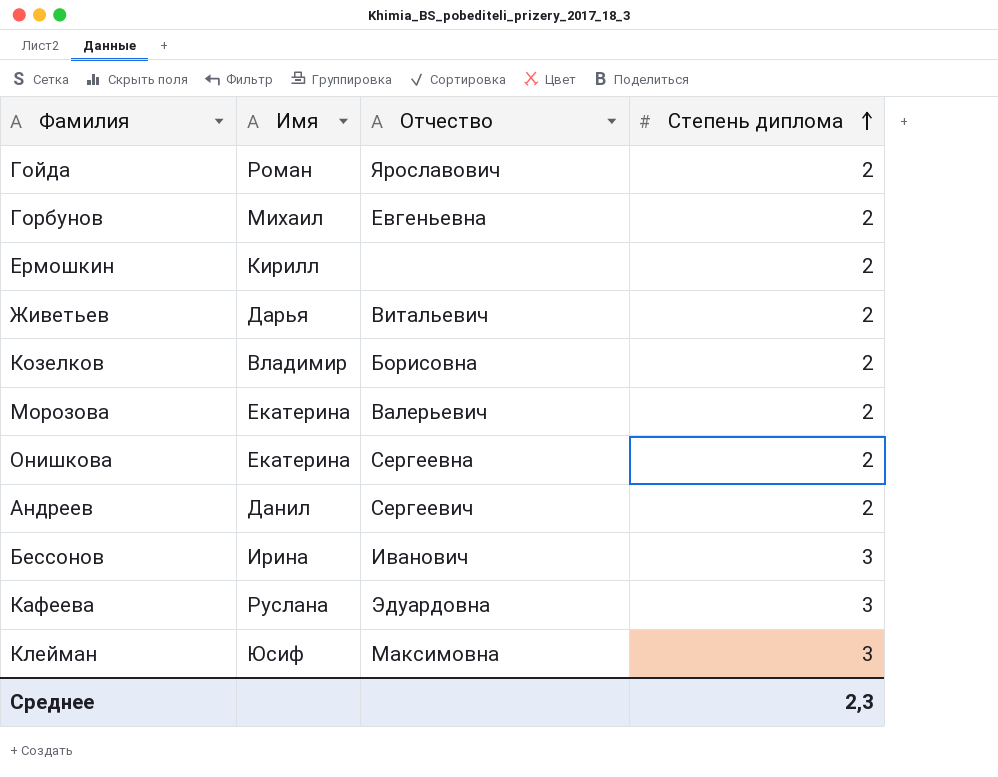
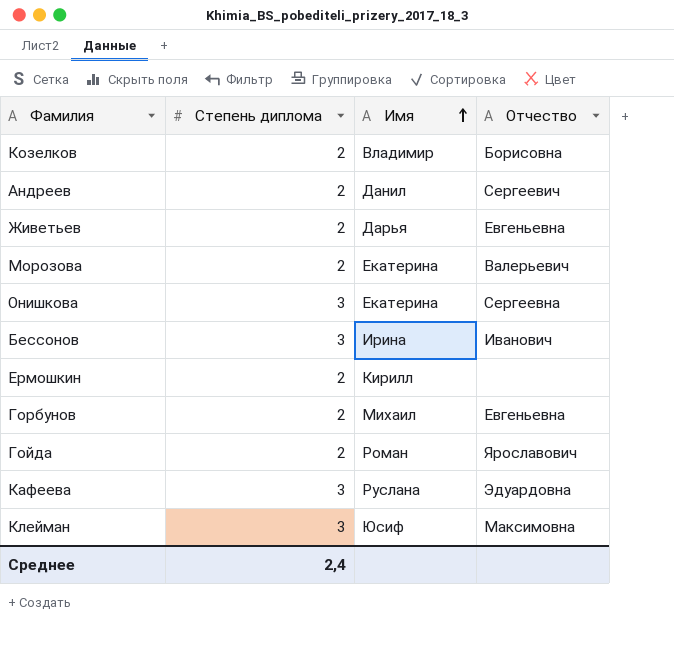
row order: Степень диплома ascending -> Имя ascending
column Степень диплома | position: 4 -> 2
Живетьев | Отчество: Витальевич -> Евгеньевна
Онишкова | Степень диплома: 2 -> 3
Среднее | Степень диплома: 2,3 -> 2,4

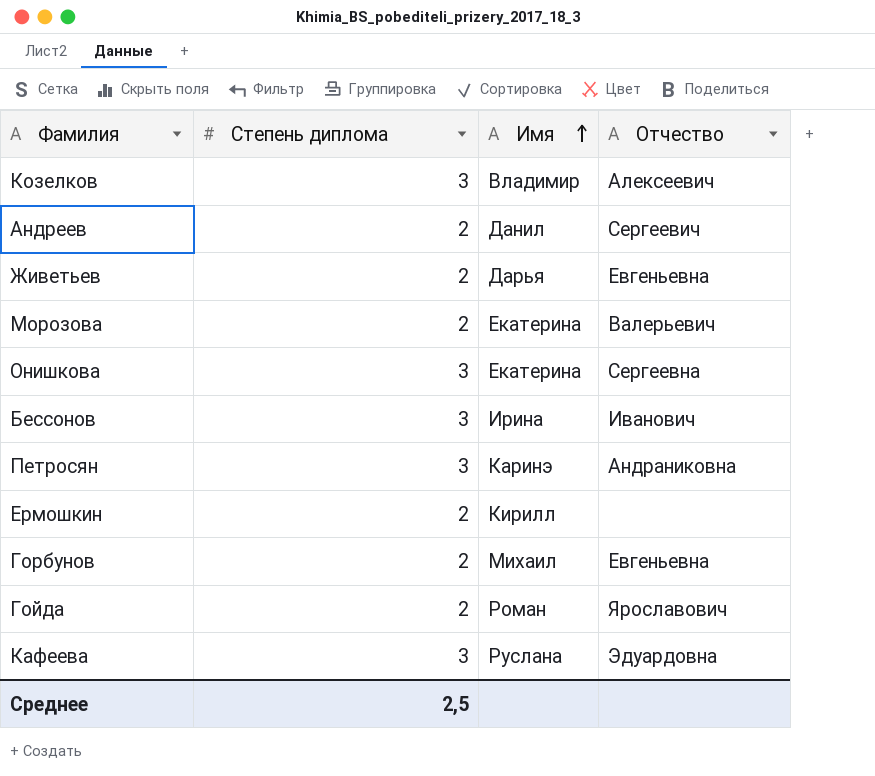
row Клейман: 3 | Юсиф | Максимовна -> none
Козелков | Степень диплома: 2 -> 3
Козелков | Отчество: Борисовна -> Алексеевич
row Петросян: none -> 3 | Каринэ | Андраниковна
Среднее | Степень диплома: 2,4 -> 2,5

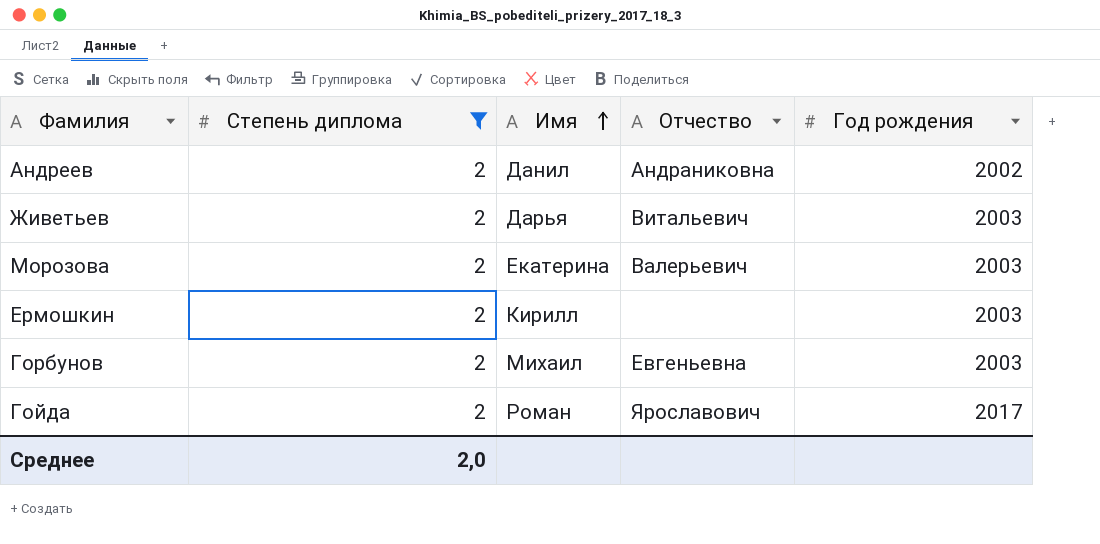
filter: none -> Степень диплома = 2
column Год рождения | position: none -> 5
Андреев | Отчество: Сергеевич -> Андраниковна
Живетьев | Отчество: Евгеньевна -> Витальевич
Среднее | Степень диплома: 2,5 -> 2,0

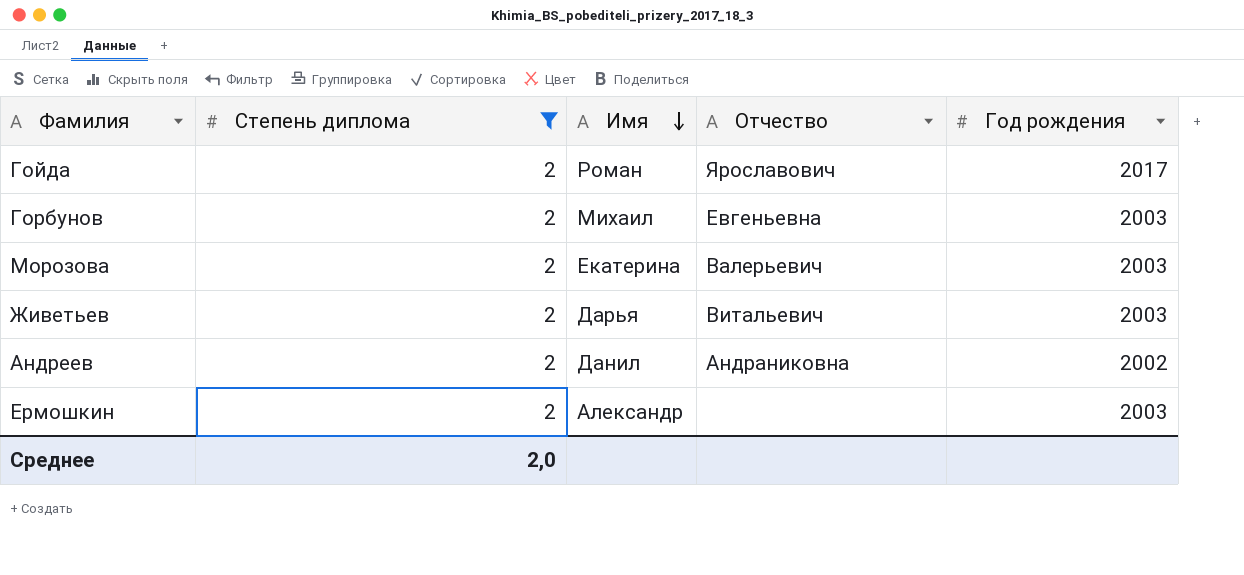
row order: Имя ascending -> Имя descending
Ермошкин | Имя: Кирилл -> Александр

